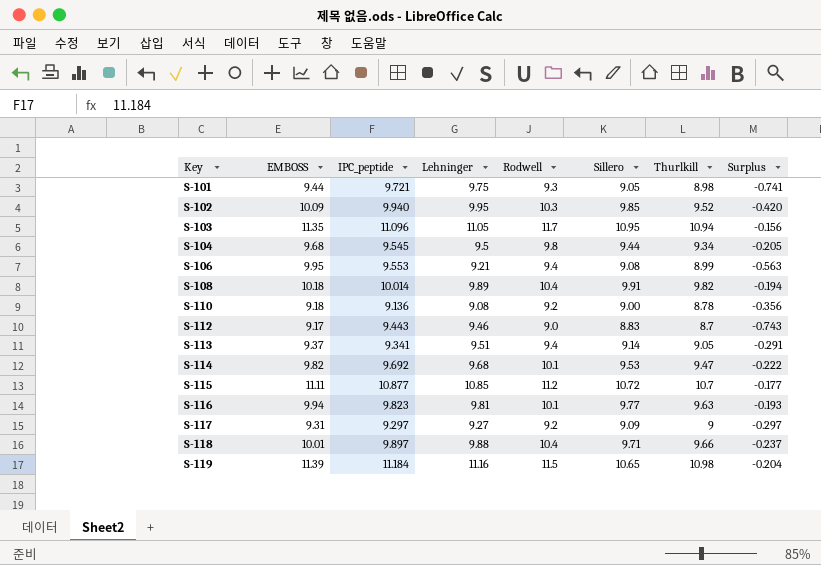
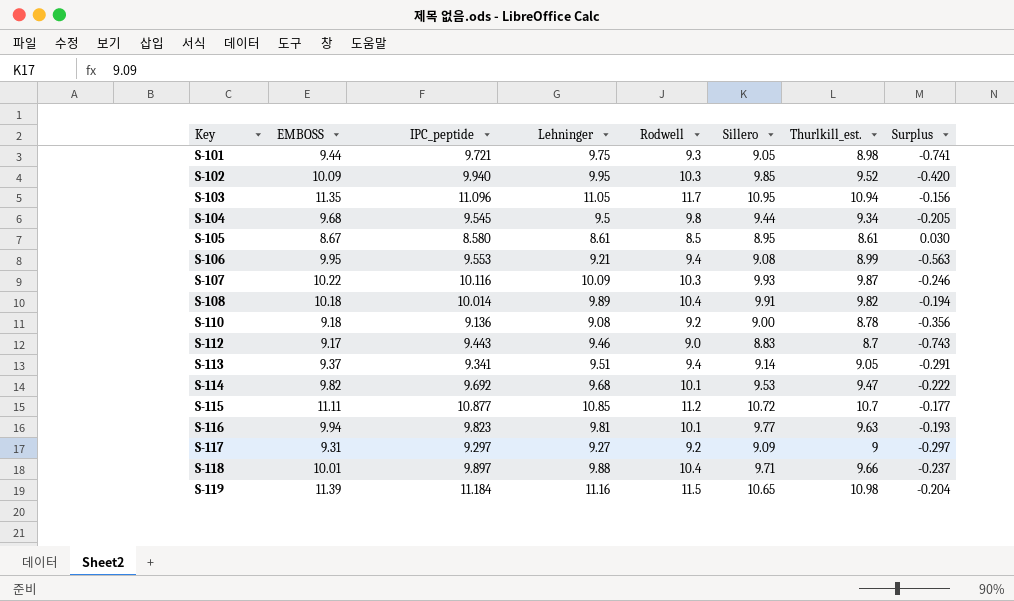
column name: Thurlkill -> Thurlkill_est.
row S-105: none -> 8.67 | 8.580 | 8.61 | 8.5 | 8.95 | 8.61 | 0.030
row S-107: none -> 10.22 | 10.116 | 10.09 | 10.3 | 9.93 | 9.87 | -0.246

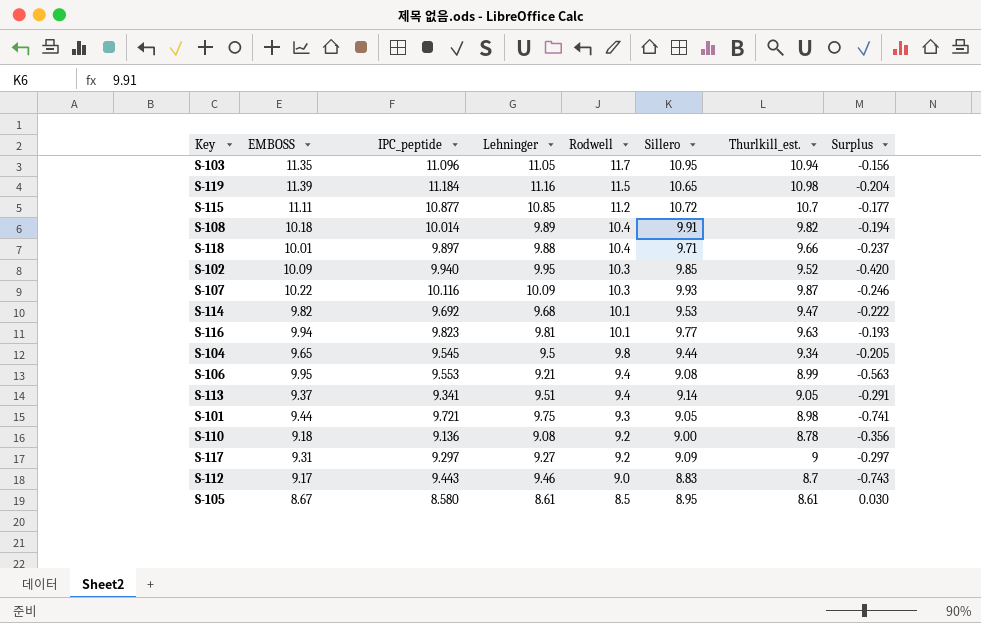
row order: Key ascending -> Rodwell descending
S-104 | EMBOSS: 9.68 -> 9.65

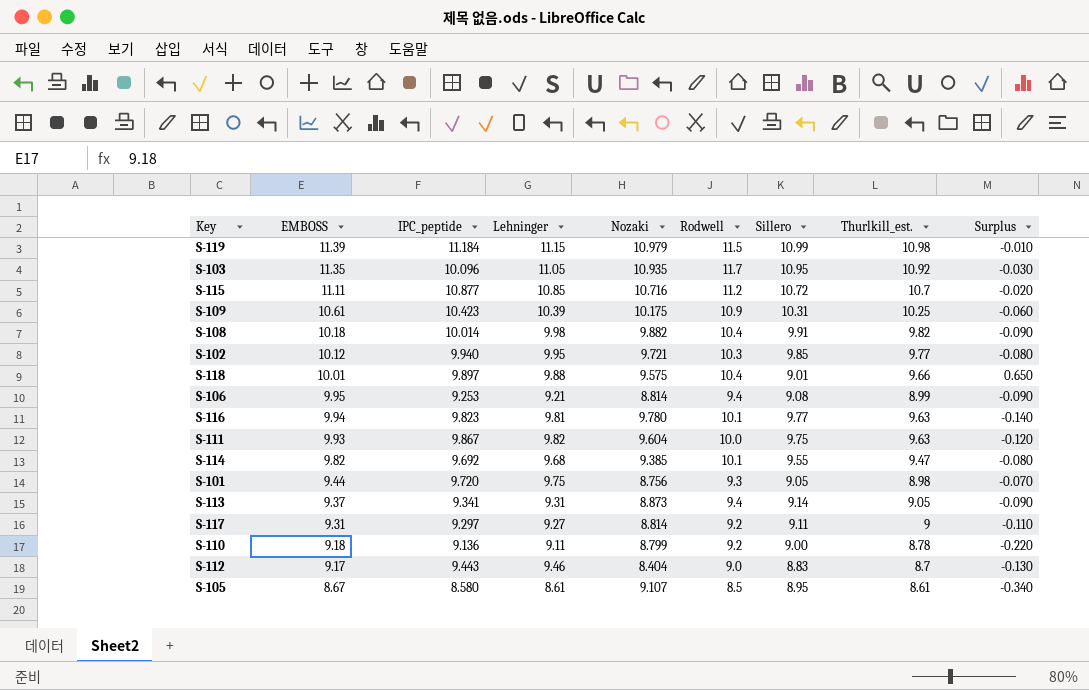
row order: Rodwell descending -> EMBOSS descending
column Nozaki | position: none -> 5
column Surplus | formula: [Thurlkill_est.] - [IPC_peptide] -> [Thurlkill_est.] - [Sillero]
row S-107: 10.22 | 10.116 | 10.09 | 10.3 | 9.93 | 9.87 | -0.246 -> none
row S-104: 9.65 | 9.545 | 9.5 | 9.8 | 9.44 | 9.34 | -0.205 -> none
S-119 | Lehninger: 11.16 -> 11.15
S-119 | Sillero: 10.65 -> 10.99
S-103 | IPC_peptide: 11.096 -> 10.096
S-103 | Thurlkill_est.: 10.94 -> 10.92
row S-109: none -> 10.61 | 10.423 | 10.39 | 10.175 | 10.9 | 10.31 | 10.25 | -0.060
S-108 | Lehninger: 9.89 -> 9.98
S-102 | EMBOSS: 10.09 -> 10.12
S-102 | Thurlkill_est.: 9.52 -> 9.77
S-118 | Sillero: 9.71 -> 9.01
S-106 | IPC_peptide: 9.553 -> 9.253
row S-111: none -> 9.93 | 9.867 | 9.82 | 9.604 | 10.0 | 9.75 | 9.63 | -0.120
S-114 | Sillero: 9.53 -> 9.55
S-101 | IPC_peptide: 9.721 -> 9.720
S-113 | Lehninger: 9.51 -> 9.31
S-117 | Sillero: 9.09 -> 9.11
S-110 | Lehninger: 9.08 -> 9.11

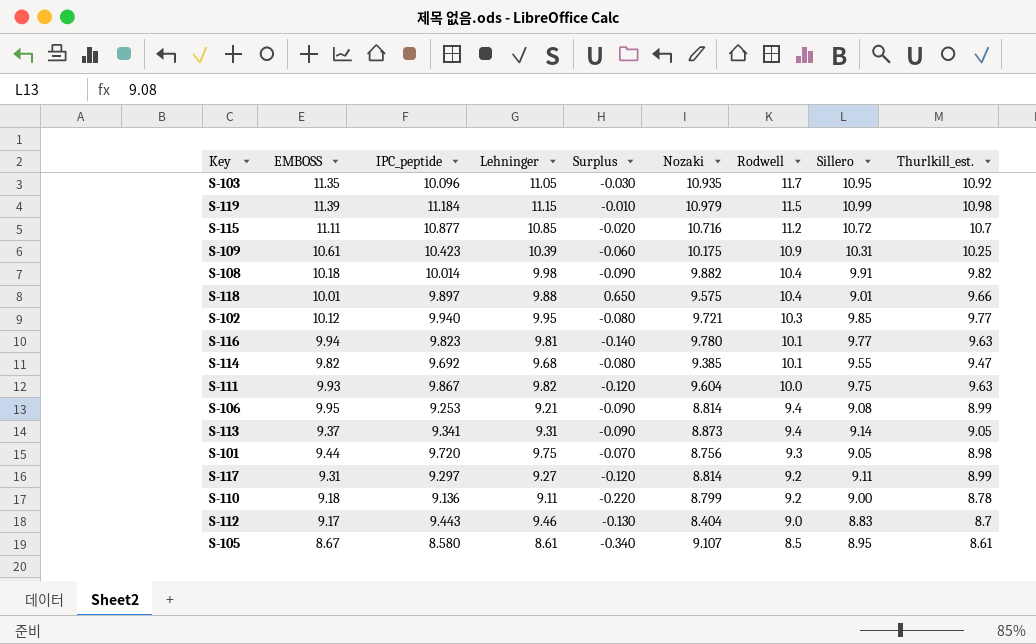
row order: EMBOSS descending -> Rodwell descending
column Surplus | position: 9 -> 5
S-117 | Surplus: -0.110 -> -0.120
S-117 | Thurlkill_est.: 9 -> 8.99

